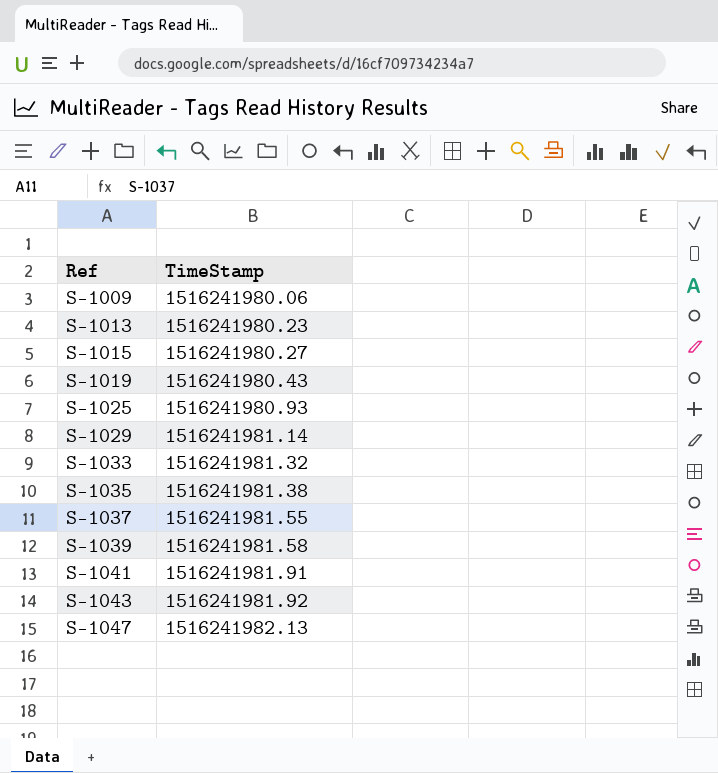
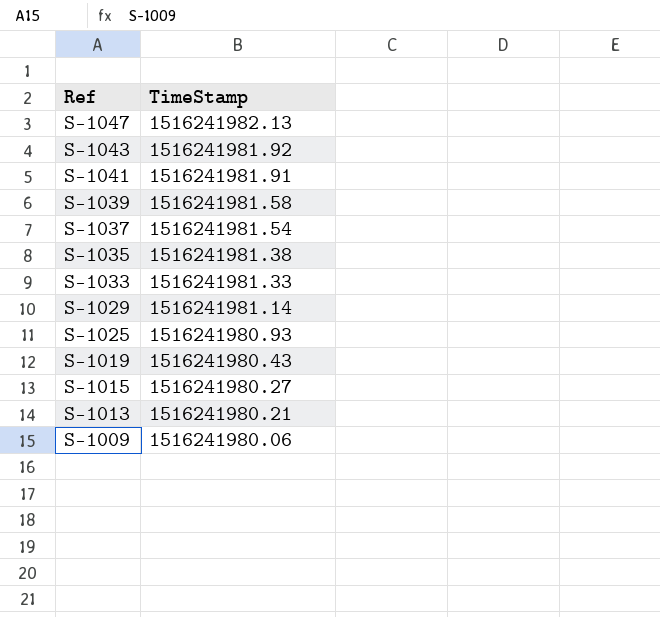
row order: Ref ascending -> Ref descending
S-1037 | TimeStamp: 1516241981.55 -> 1516241981.54
S-1033 | TimeStamp: 1516241981.32 -> 1516241981.33
S-1013 | TimeStamp: 1516241980.23 -> 1516241980.21

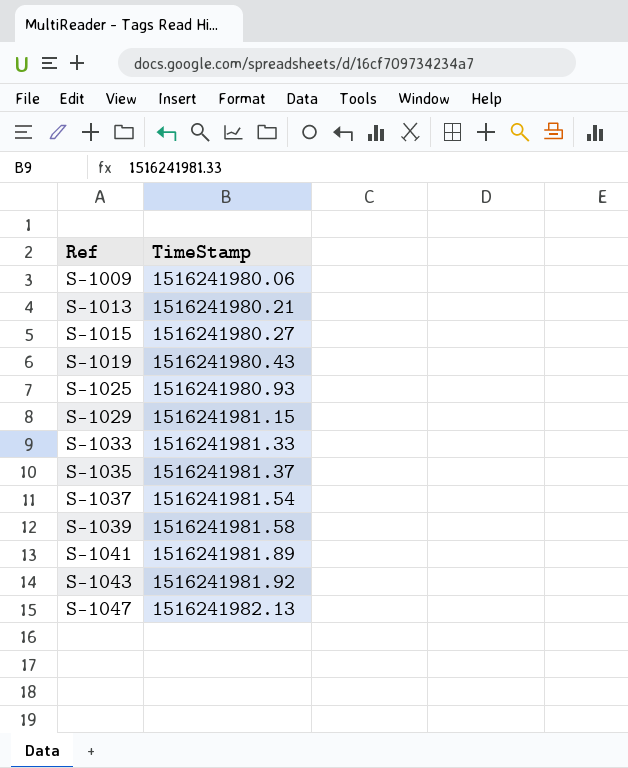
row order: Ref descending -> Ref ascending
S-1029 | TimeStamp: 1516241981.14 -> 1516241981.15
S-1035 | TimeStamp: 1516241981.38 -> 1516241981.37
S-1041 | TimeStamp: 1516241981.91 -> 1516241981.89

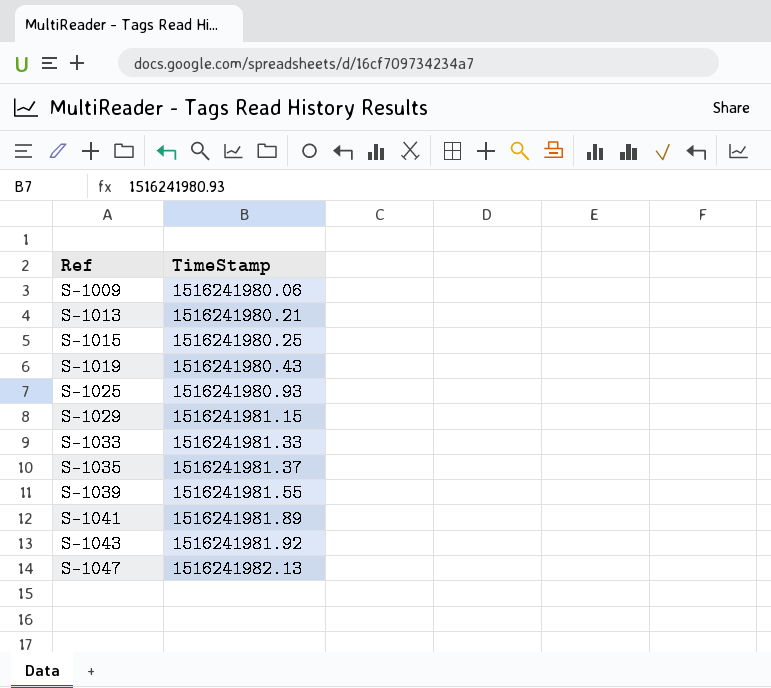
row S-1037: 1516241981.54 -> none
S-1015 | TimeStamp: 1516241980.27 -> 1516241980.25
S-1039 | TimeStamp: 1516241981.58 -> 1516241981.55

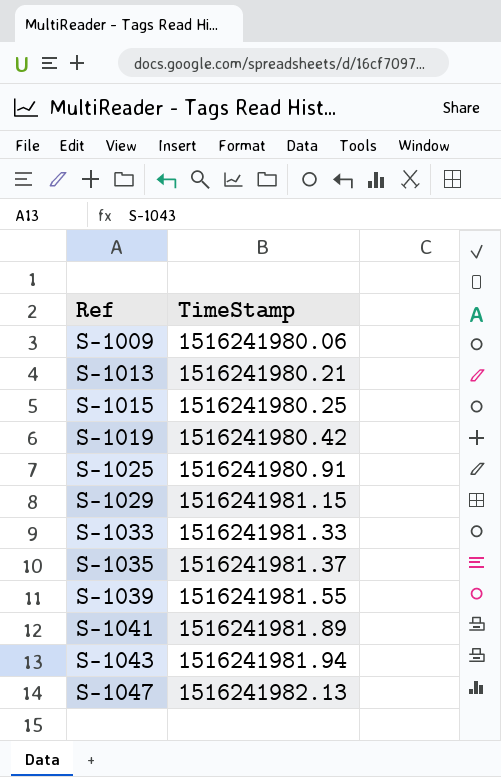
S-1019 | TimeStamp: 1516241980.43 -> 1516241980.42
S-1025 | TimeStamp: 1516241980.93 -> 1516241980.91
S-1043 | TimeStamp: 1516241981.92 -> 1516241981.94

